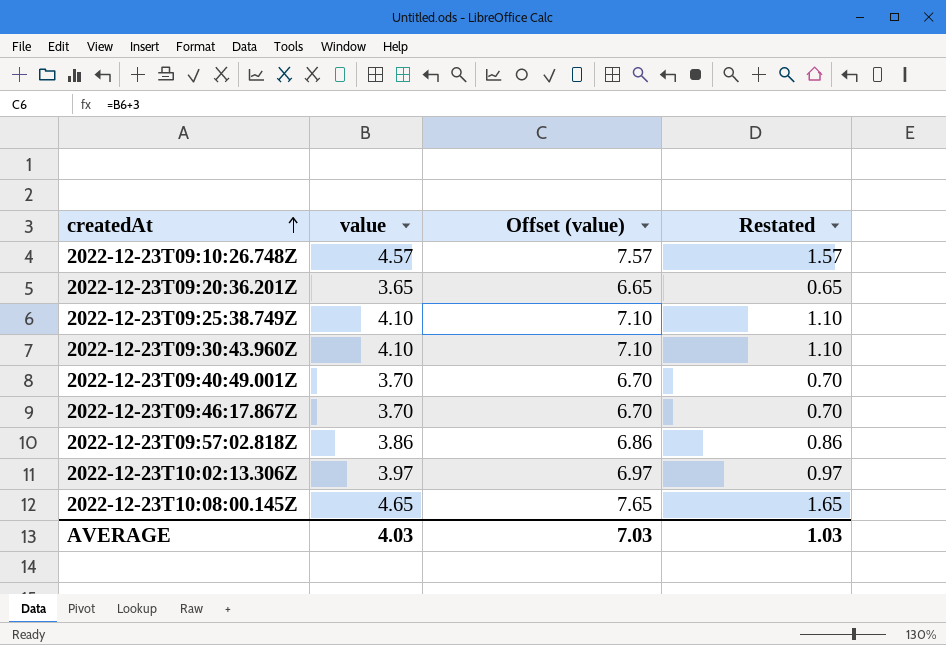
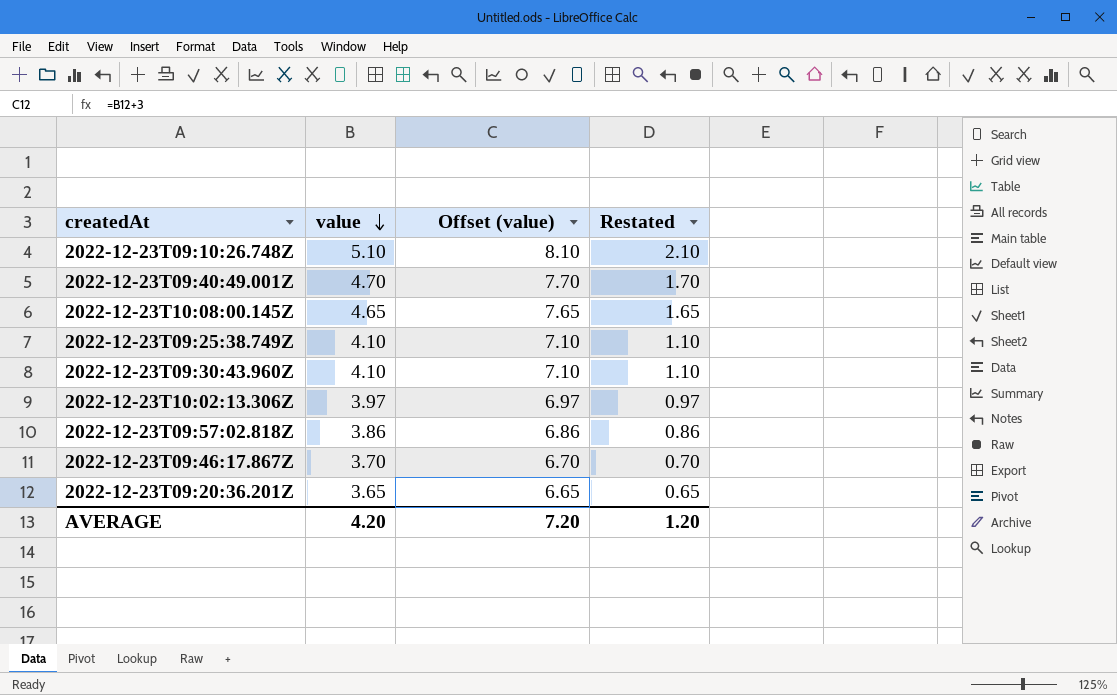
row order: createdAt ascending -> value descending
2022-12-23T09:10:26.748Z | value: 4.57 -> 5.10
2022-12-23T09:10:26.748Z | Offset (value): 7.57 -> 8.10
2022-12-23T09:10:26.748Z | Restated: 1.57 -> 2.10
2022-12-23T09:40:49.001Z | value: 3.70 -> 4.70
2022-12-23T09:40:49.001Z | Offset (value): 6.70 -> 7.70
2022-12-23T09:40:49.001Z | Restated: 0.70 -> 1.70
AVERAGE | value: 4.03 -> 4.20
AVERAGE | Offset (value): 7.03 -> 7.20
AVERAGE | Restated: 1.03 -> 1.20

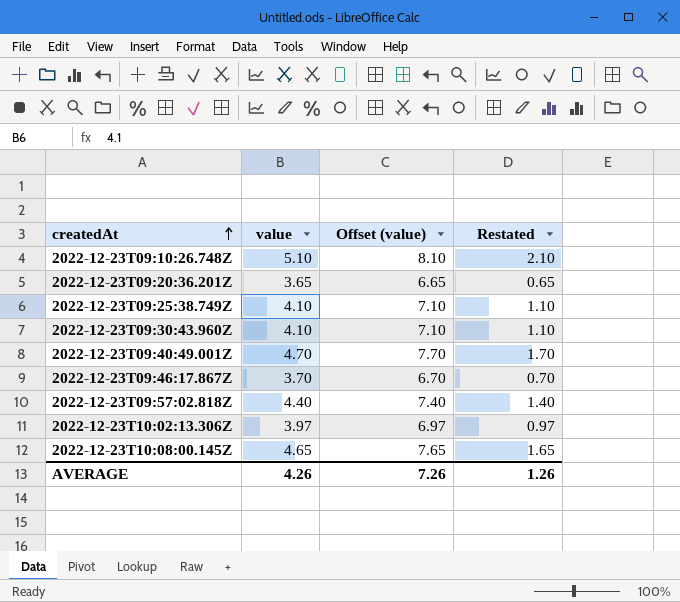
row order: value descending -> createdAt ascending
2022-12-23T09:57:02.818Z | value: 3.86 -> 4.40
2022-12-23T09:57:02.818Z | Offset (value): 6.86 -> 7.40
2022-12-23T09:57:02.818Z | Restated: 0.86 -> 1.40
AVERAGE | value: 4.20 -> 4.26
AVERAGE | Offset (value): 7.20 -> 7.26
AVERAGE | Restated: 1.20 -> 1.26

